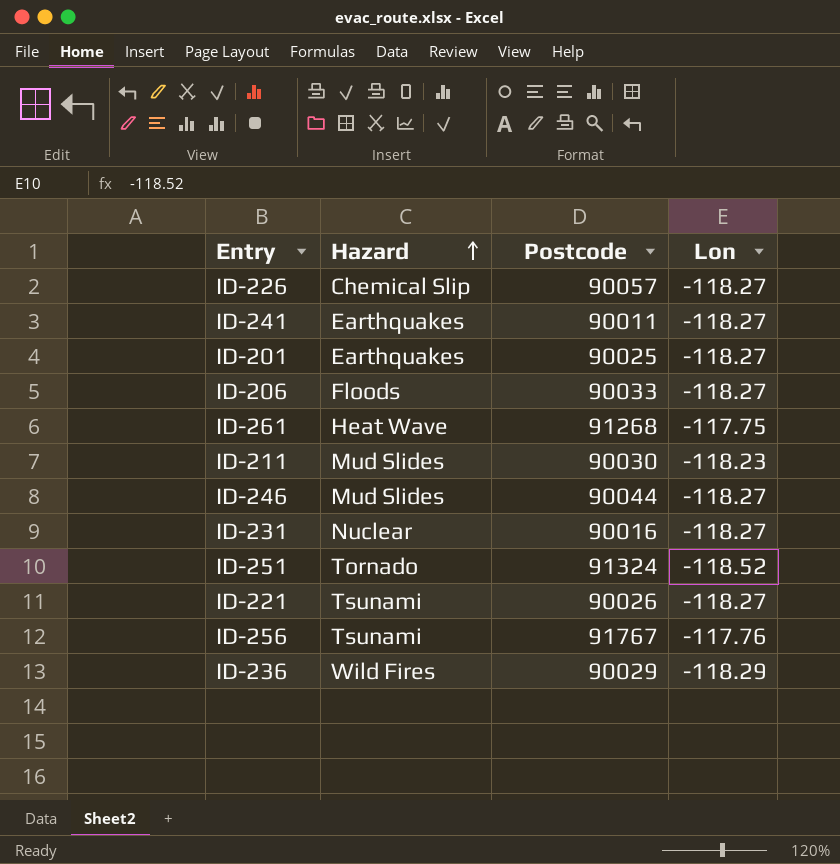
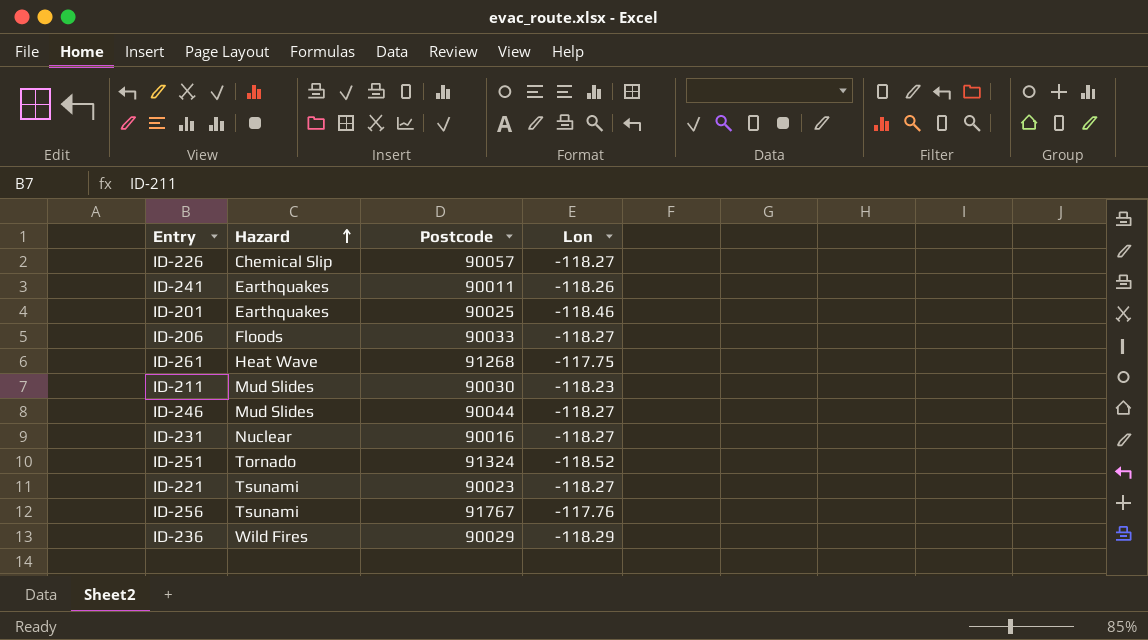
ID-241 | Lon: -118.27 -> -118.26
ID-201 | Lon: -118.27 -> -118.46
ID-221 | Postcode: 90026 -> 90023

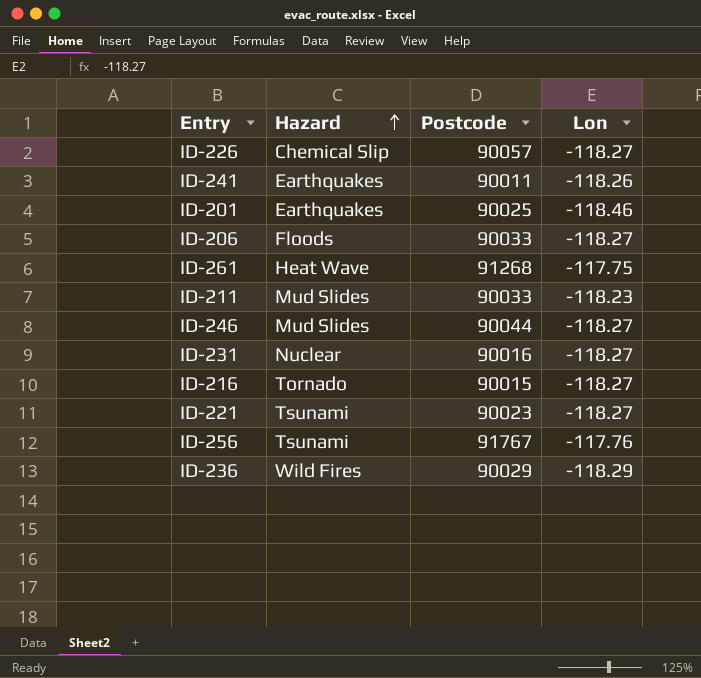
row ID-251: Tornado | 91324 | -118.52 -> none
ID-211 | Postcode: 90030 -> 90033
row ID-216: none -> Tornado | 90015 | -118.27

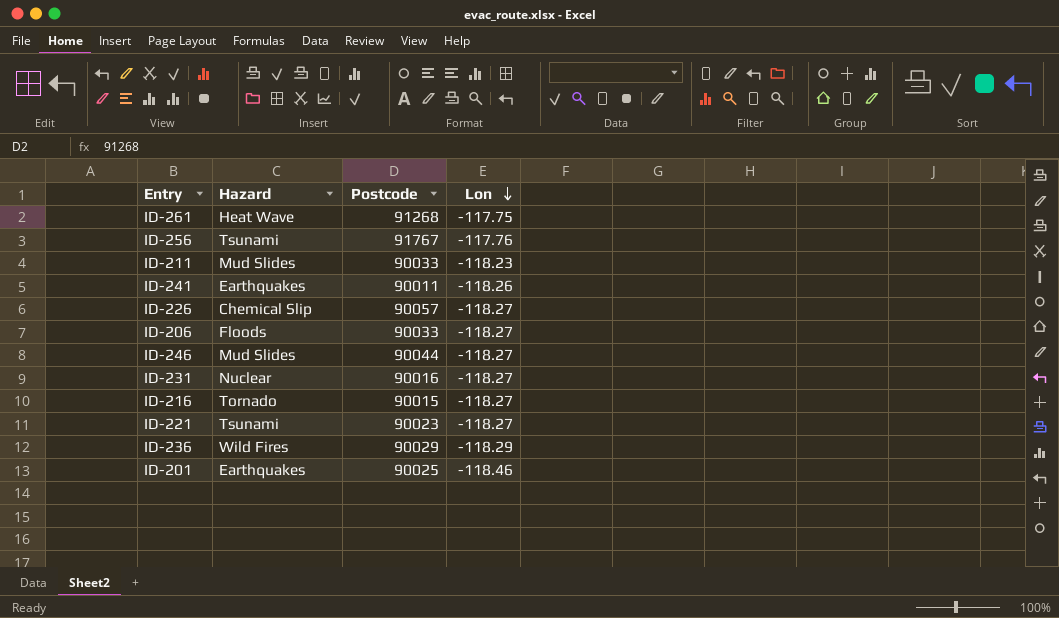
row order: Hazard ascending -> Lon descending

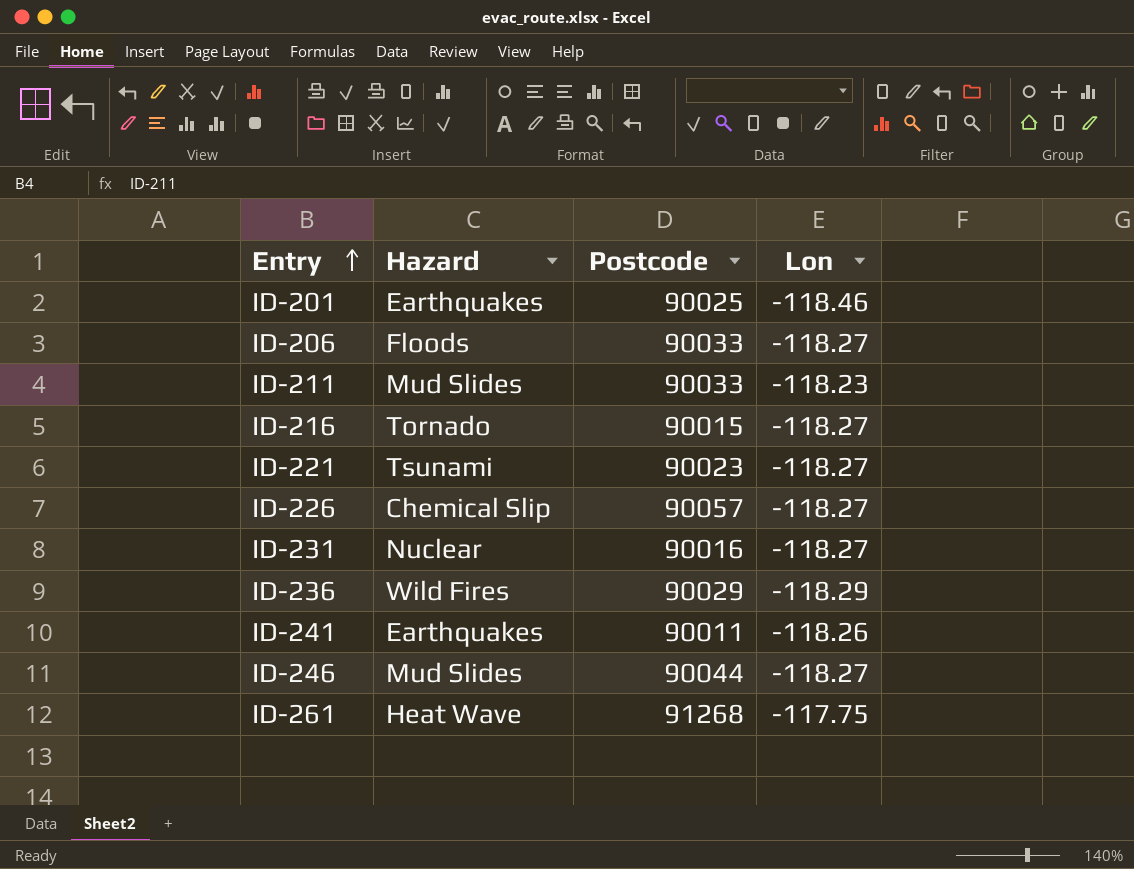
row order: Lon descending -> Entry ascending
row ID-256: Tsunami | 91767 | -117.76 -> none

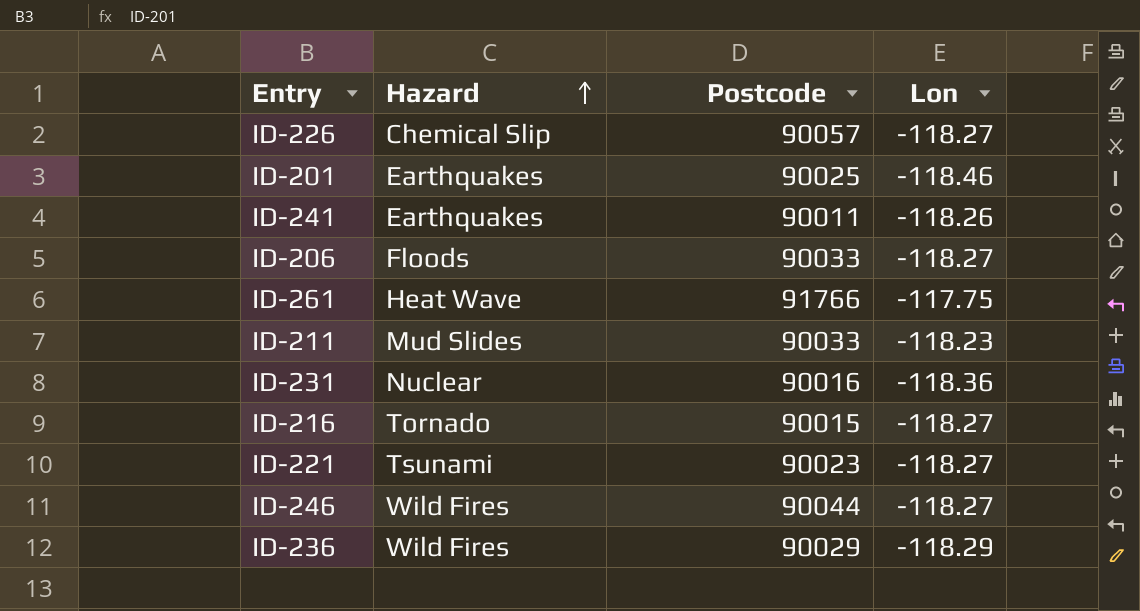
row order: Entry ascending -> Hazard ascending
ID-261 | Postcode: 91268 -> 91766
ID-231 | Lon: -118.27 -> -118.36
ID-246 | Hazard: Mud Slides -> Wild Fires

